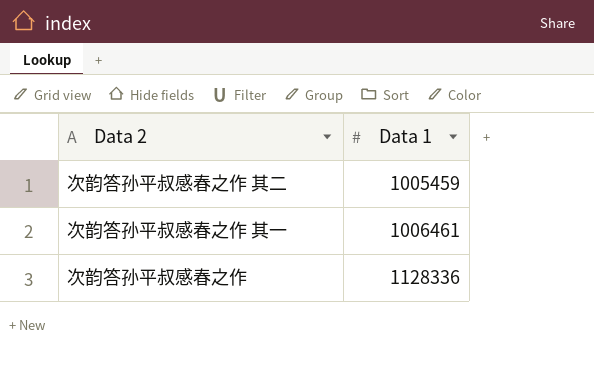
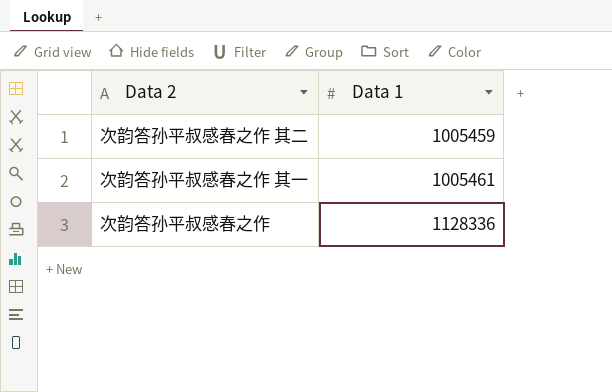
次韵答孙平叔感春之作 其一 | Data 1: 1006461 -> 1005461

